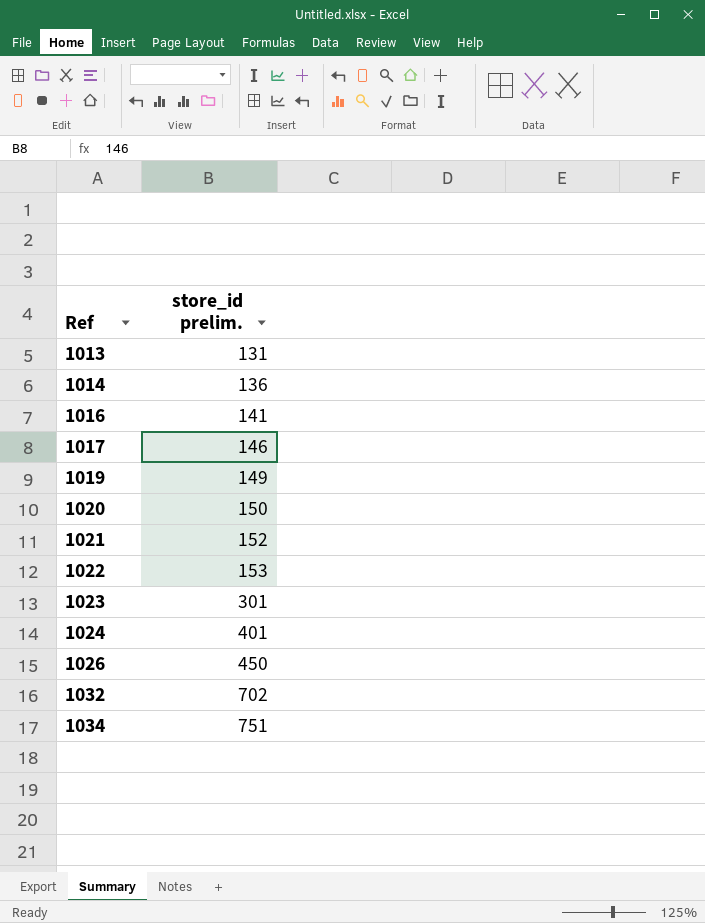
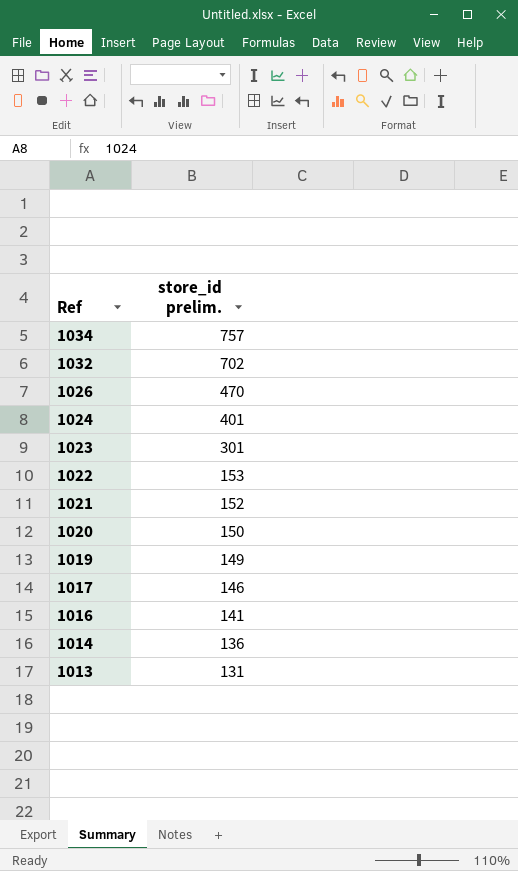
row order: Ref ascending -> Ref descending
1034 | store_id prelim.: 751 -> 757
1026 | store_id prelim.: 450 -> 470

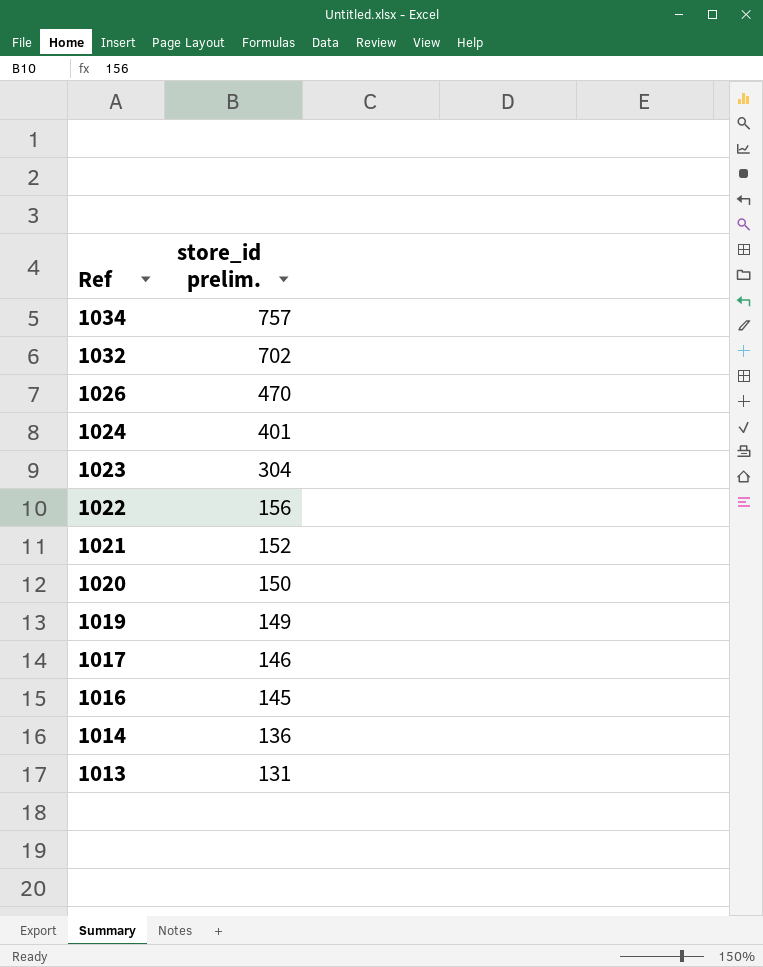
1023 | store_id prelim.: 301 -> 304
1022 | store_id prelim.: 153 -> 156
1016 | store_id prelim.: 141 -> 145

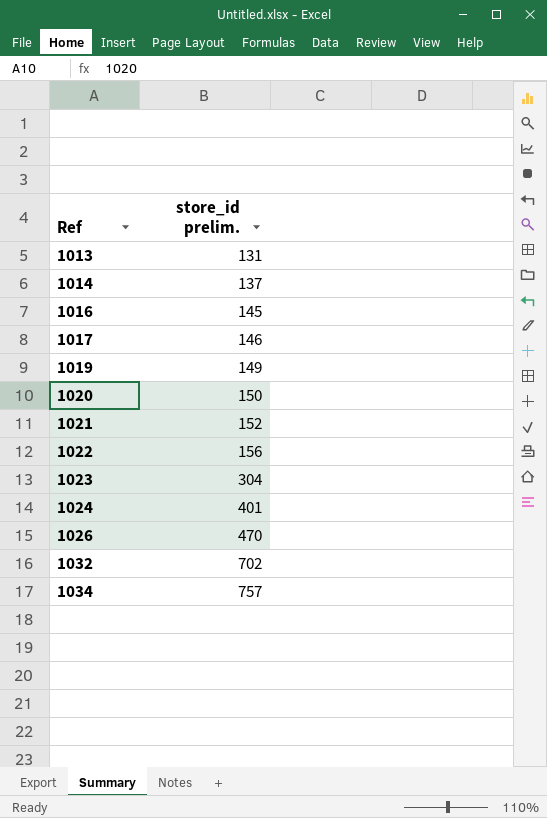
row order: Ref descending -> Ref ascending
1014 | store_id prelim.: 136 -> 137

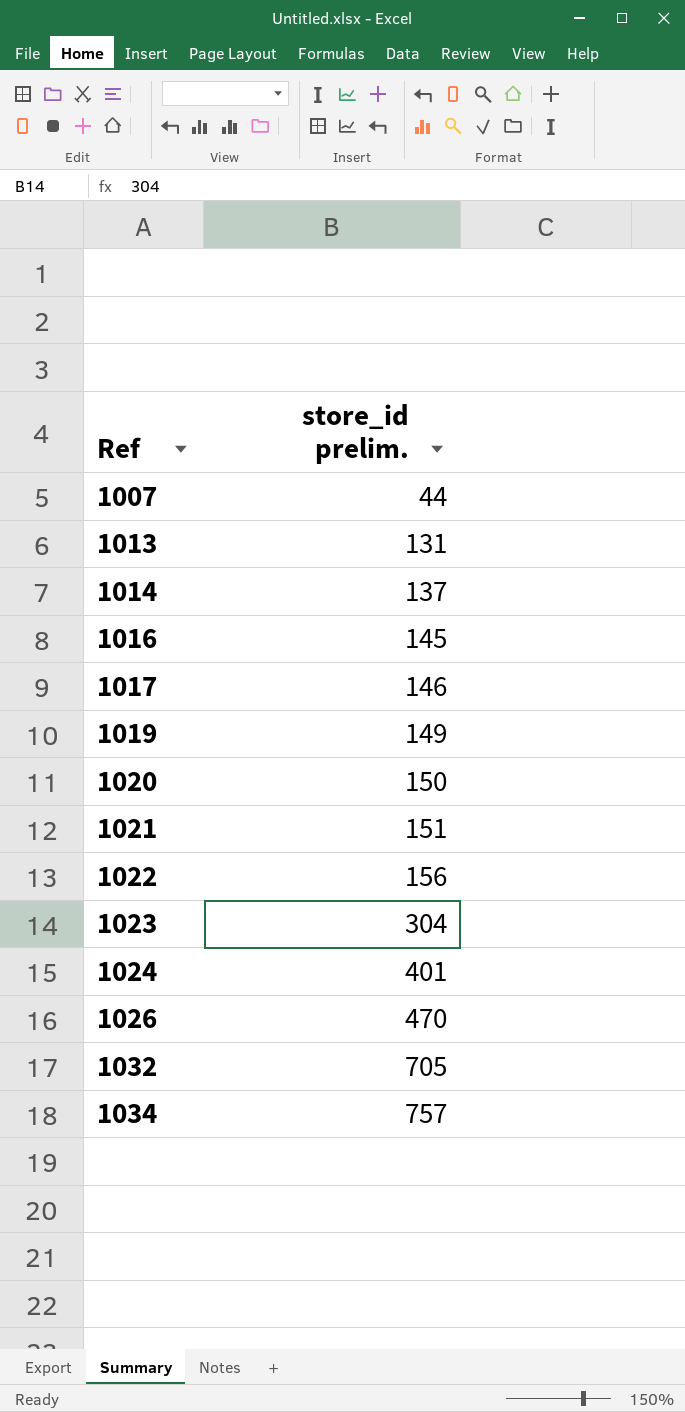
row 1007: none -> 44
1021 | store_id prelim.: 152 -> 151
1032 | store_id prelim.: 702 -> 705

